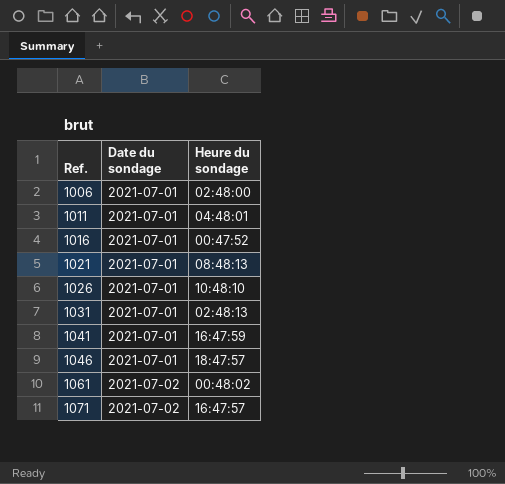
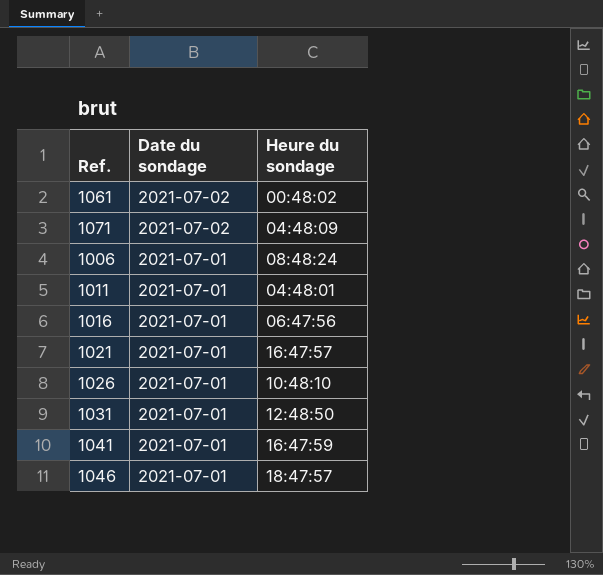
row order: Ref. ascending -> Date du sondage descending
1071 | Heure du sondage: 16:47:57 -> 04:48:09
1006 | Heure du sondage: 02:48:00 -> 08:48:24
1016 | Heure du sondage: 00:47:52 -> 06:47:56
1021 | Heure du sondage: 08:48:13 -> 16:47:57
1031 | Heure du sondage: 02:48:13 -> 12:48:50

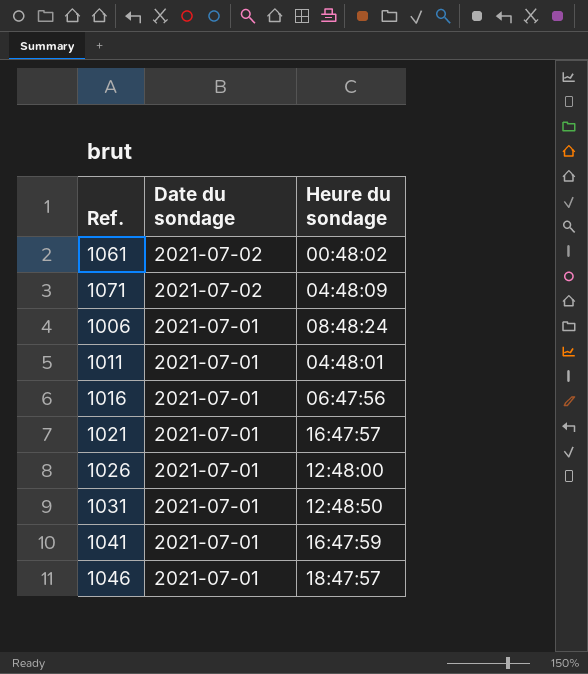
1026 | Heure du sondage: 10:48:10 -> 12:48:00

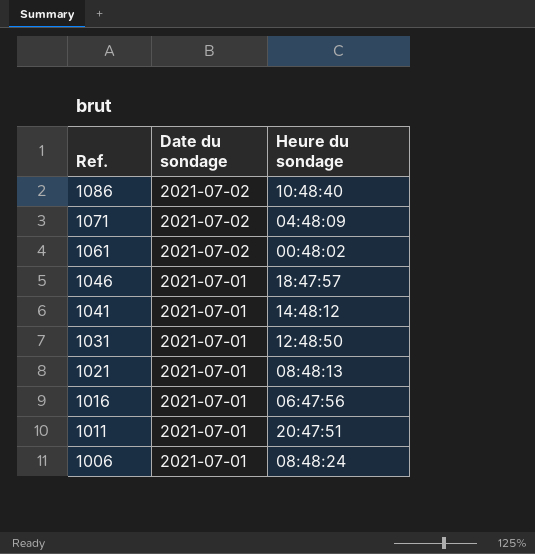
row order: Date du sondage descending -> Ref. descending
row 1026: 2021-07-01 | 12:48:00 -> none
row 1086: none -> 2021-07-02 | 10:48:40
1041 | Heure du sondage: 16:47:59 -> 14:48:12
1021 | Heure du sondage: 16:47:57 -> 08:48:13
1011 | Heure du sondage: 04:48:01 -> 20:47:51

